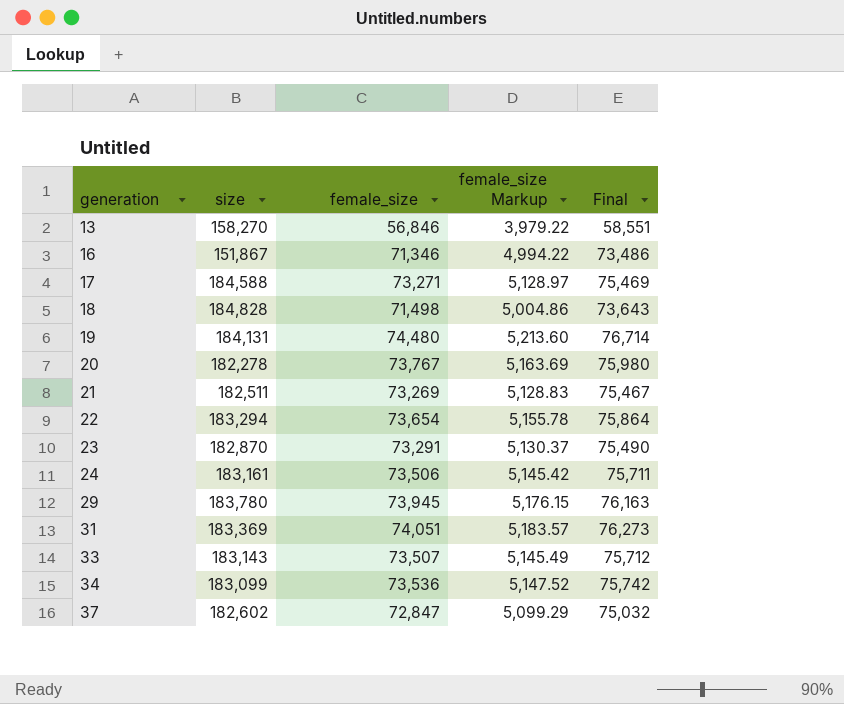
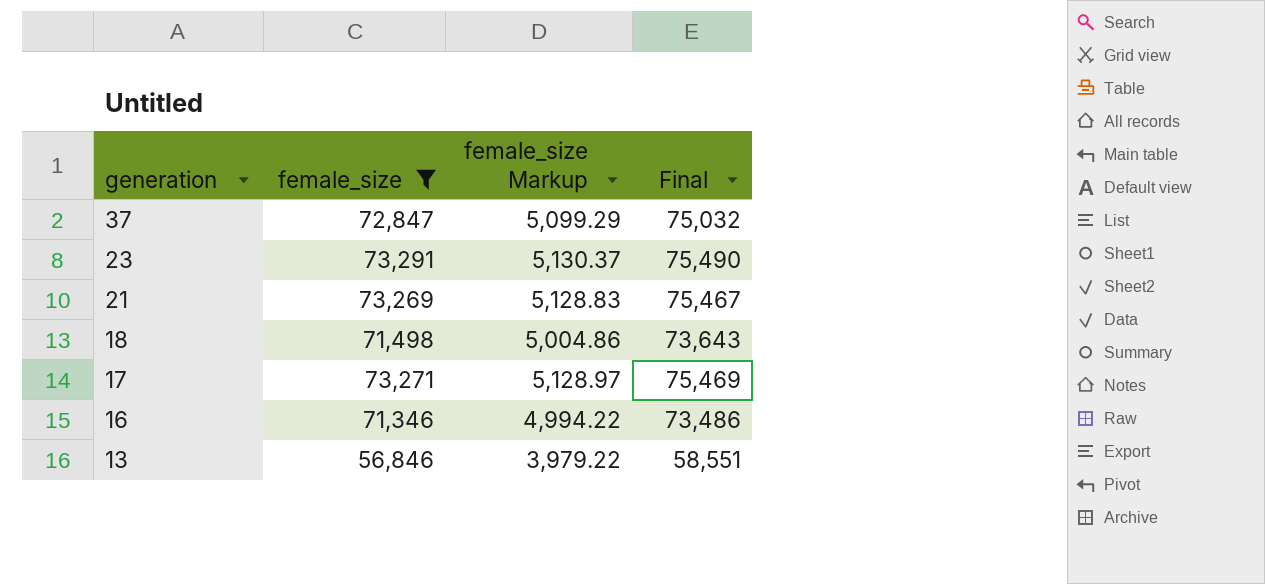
filter: none -> female_size <= 73,291
row order: generation ascending -> generation descending
column size | position: 2 -> none

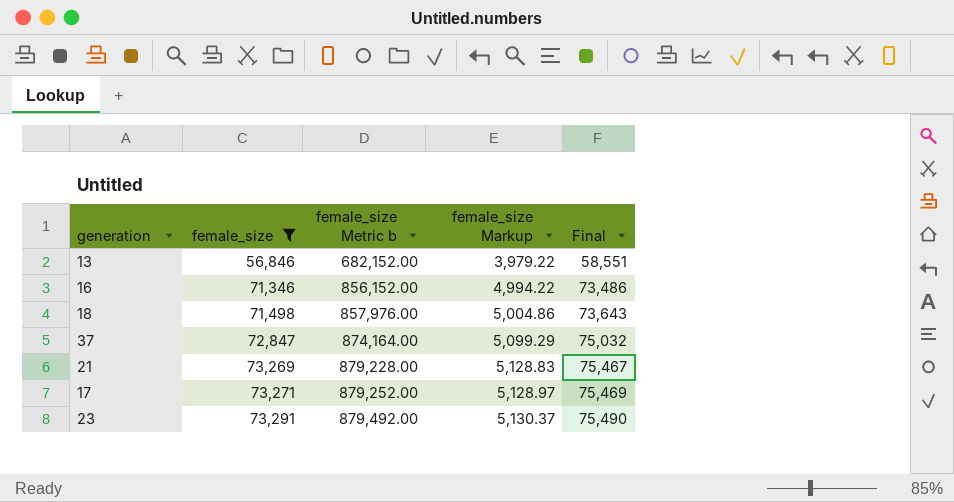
row order: generation descending -> female_size ascending
column female_size Metric b | formula: none -> [female_size] * 12

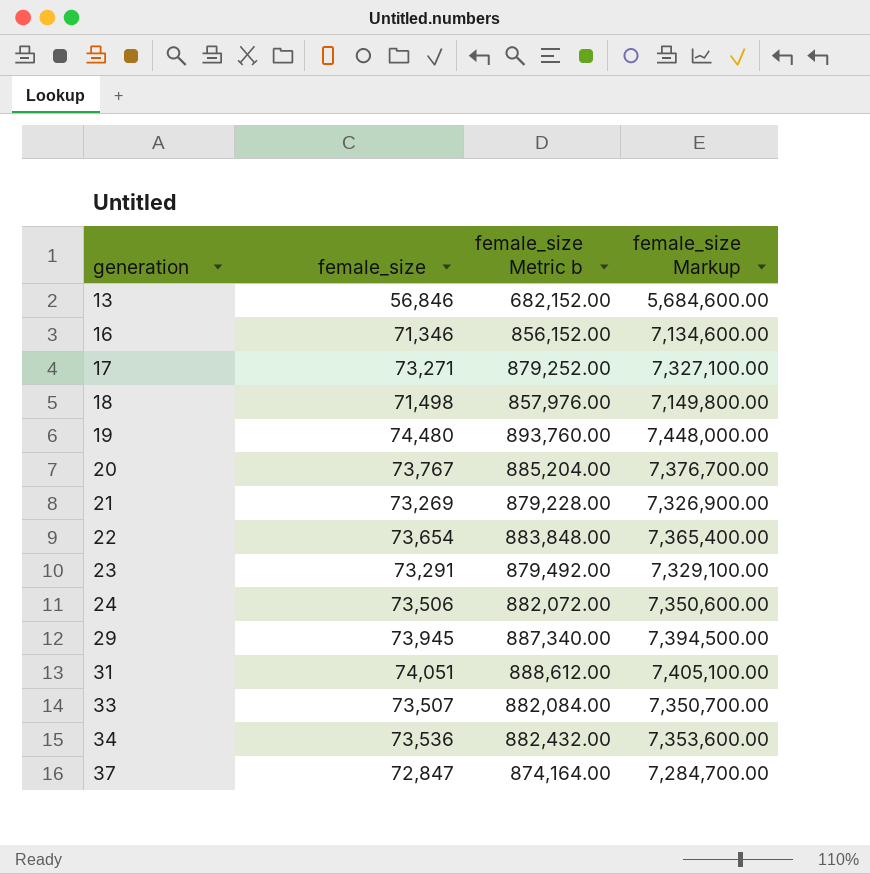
filter: female_size <= 73,291 -> none
row order: female_size ascending -> generation ascending
column Final | formula: [female_size] * 1.03 -> none
column female_size Markup | formula: [female_size] * 0.07 -> [female_size] * 100

